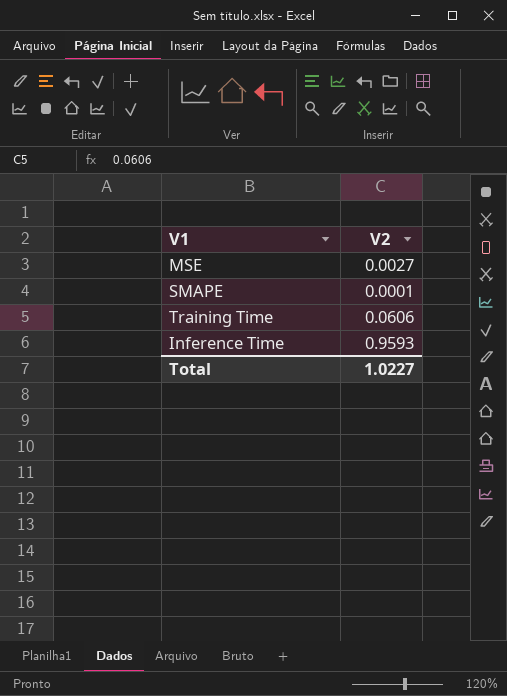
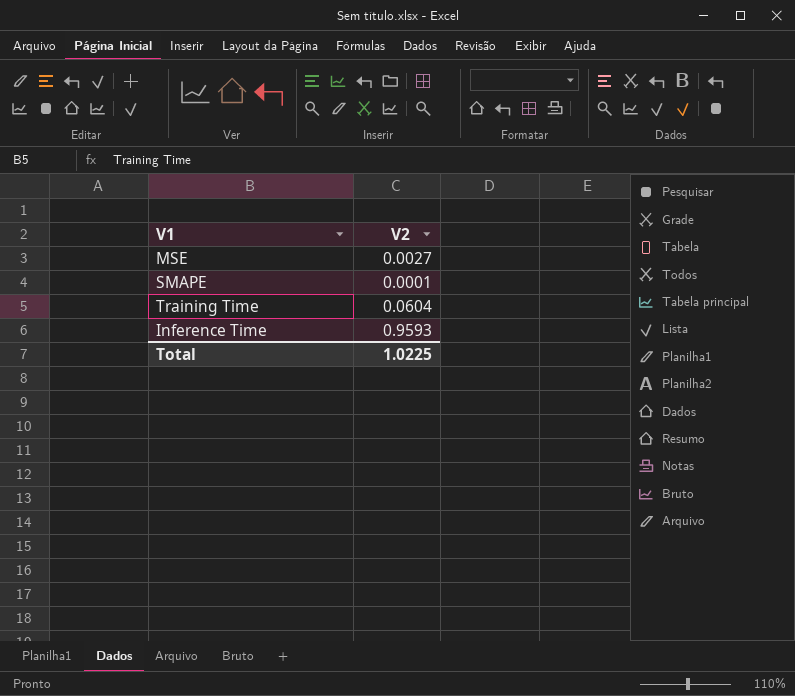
Training Time | V2: 0.0606 -> 0.0604
Total | V2: 1.0227 -> 1.0225

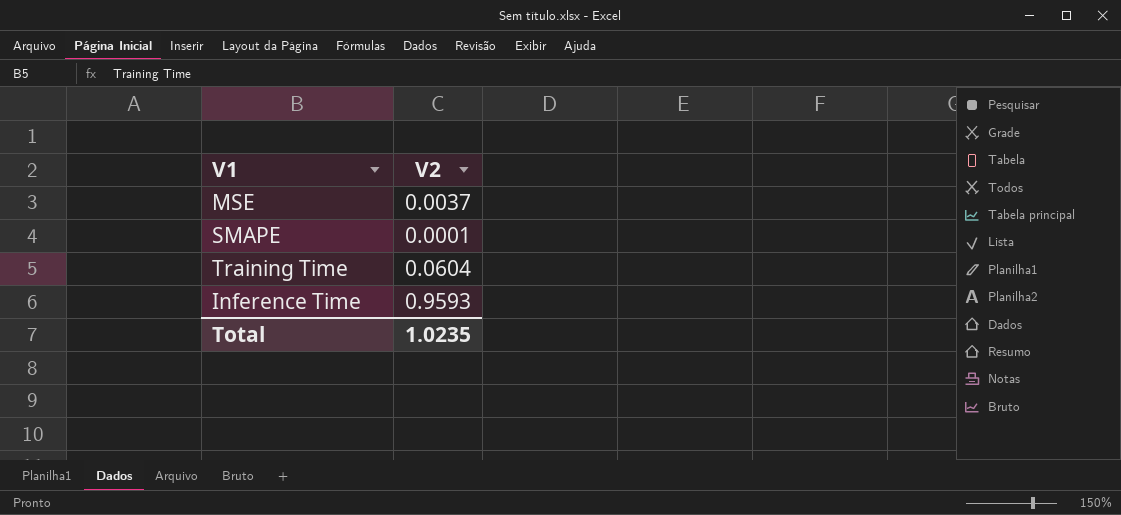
MSE | V2: 0.0027 -> 0.0037
Total | V2: 1.0225 -> 1.0235

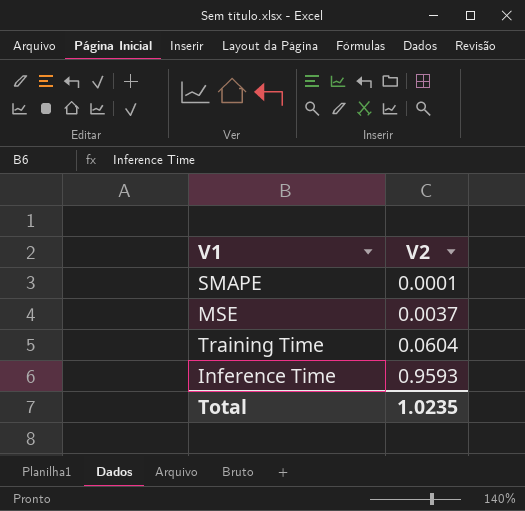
row order: none -> V2 ascending

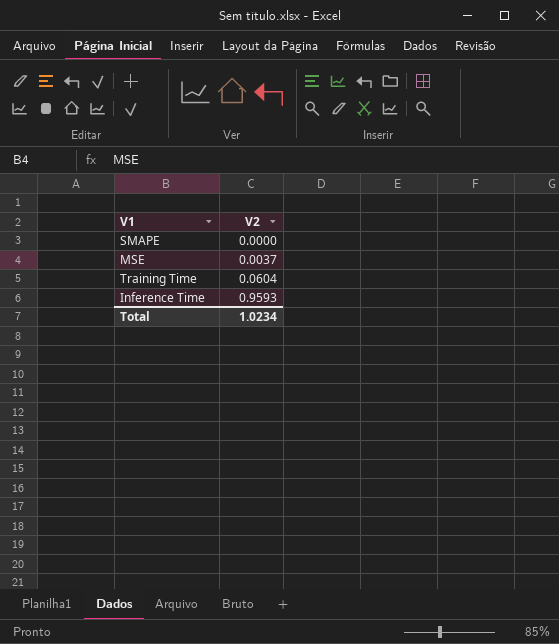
SMAPE | V2: 0.0001 -> 0.0000
Total | V2: 1.0235 -> 1.0234

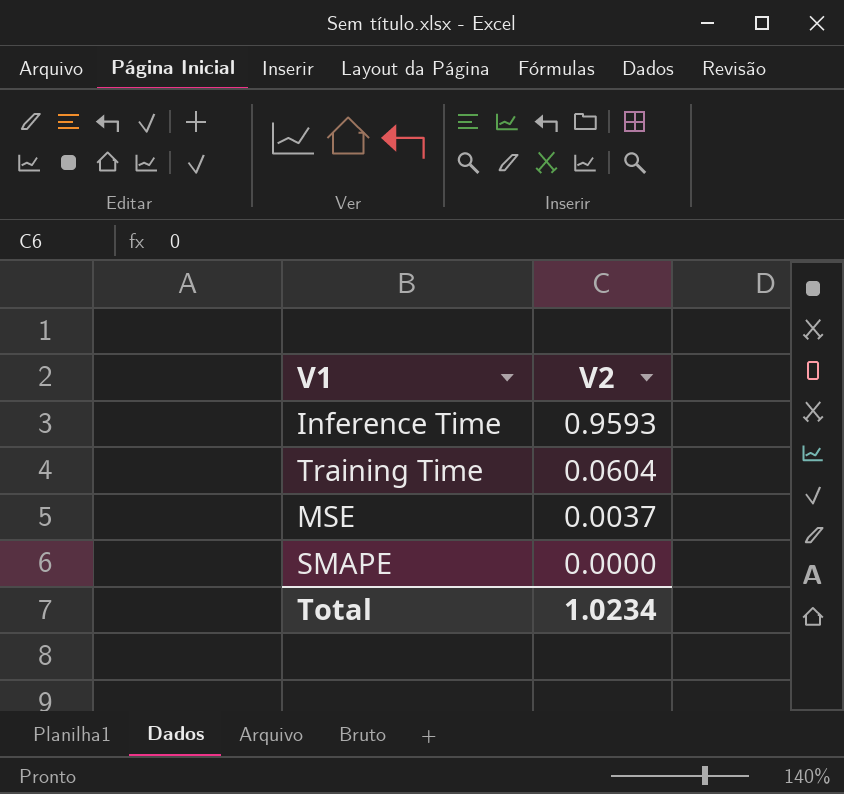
row order: V2 ascending -> V2 descending

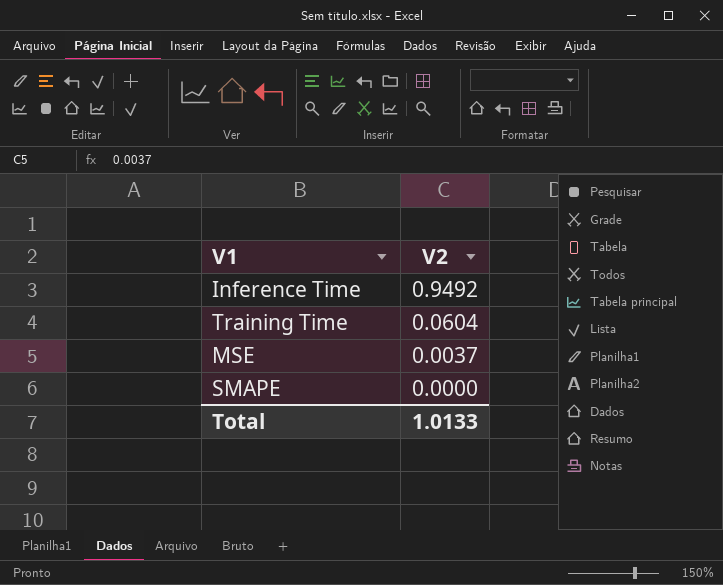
Inference Time | V2: 0.9593 -> 0.9492
Total | V2: 1.0234 -> 1.0133

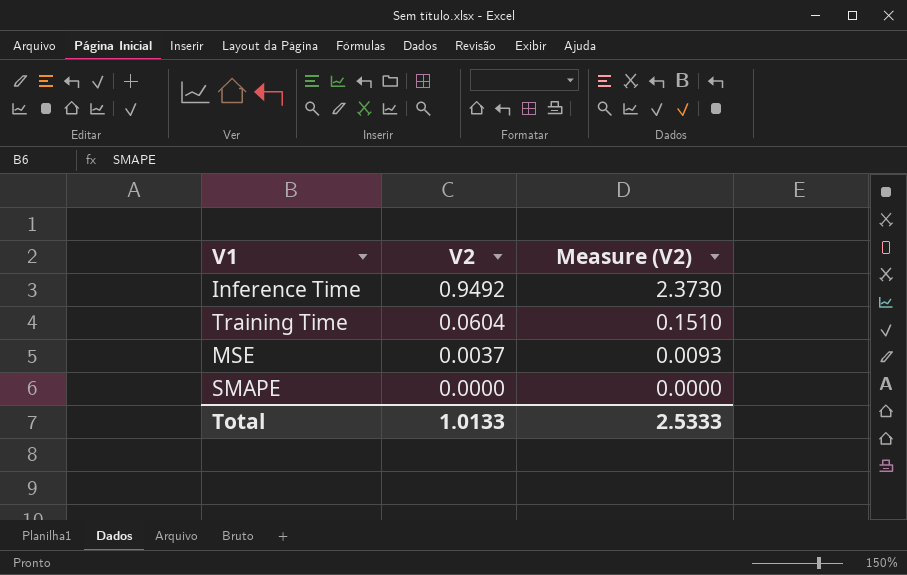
column Measure (V2) | formula: none -> [V2] * 2.5

